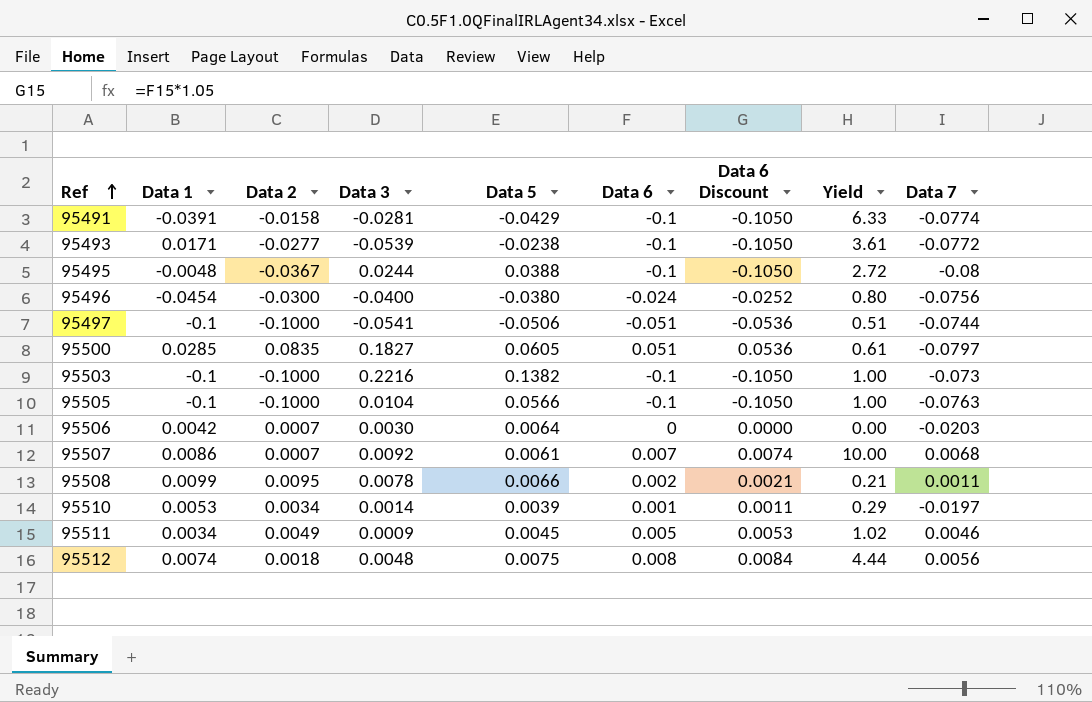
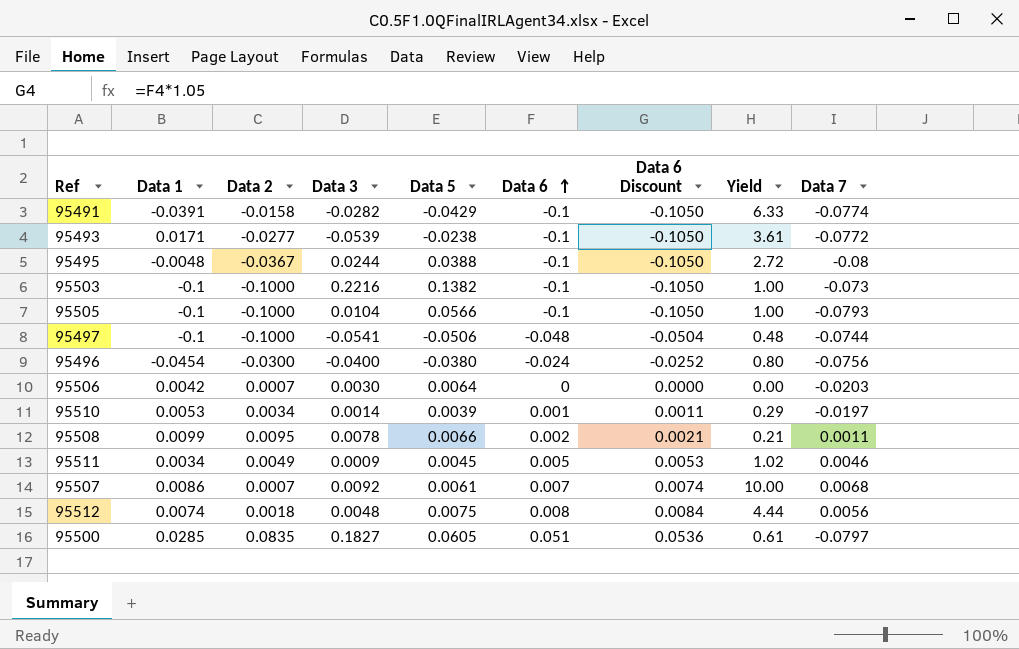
row order: Ref ascending -> Data 6 ascending
95491 | Data 3: -0.0281 -> -0.0282
95505 | Data 7: -0.0763 -> -0.0793
95497 | Data 6: -0.051 -> -0.048
95497 | Data 6 Discount: -0.0536 -> -0.0504
95497 | Yield: 0.51 -> 0.48

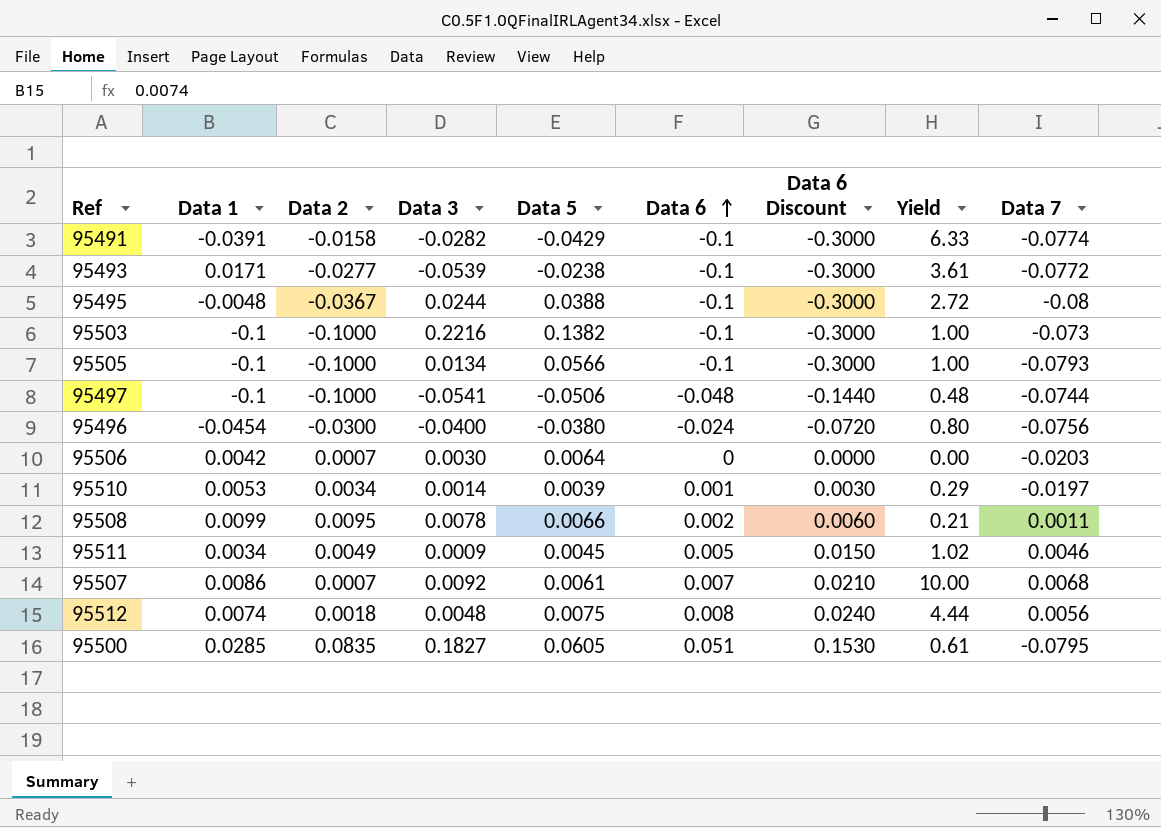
column Data 6 Discount | formula: [Data 6] * 1.05 -> [Data 6] * 3
95505 | Data 3: 0.0104 -> 0.0134
95500 | Data 7: -0.0797 -> -0.0795

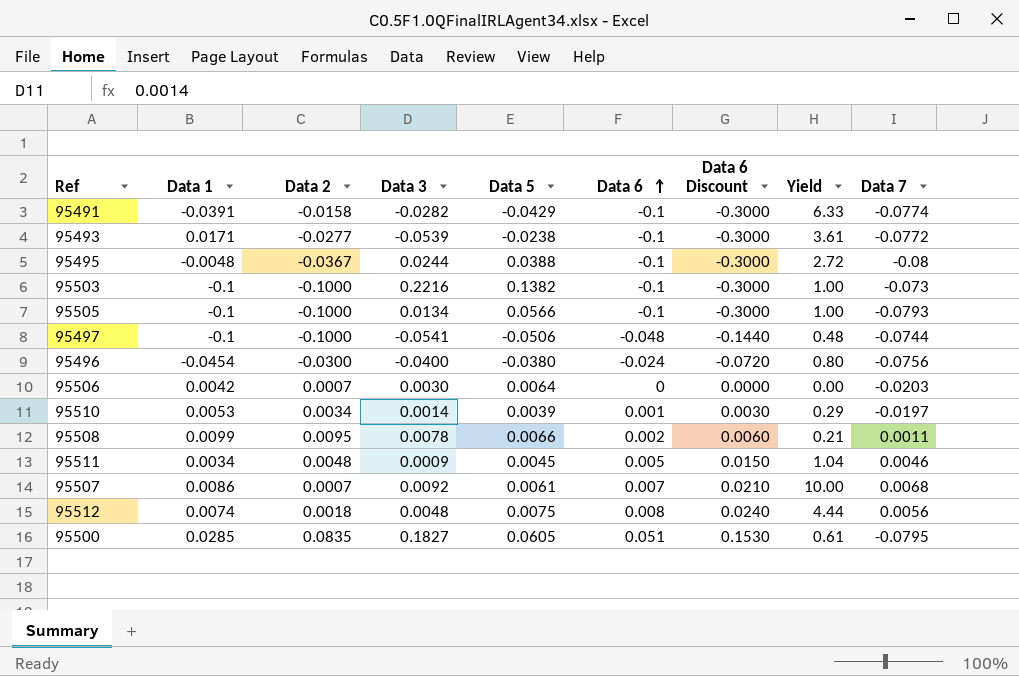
95511 | Data 2: 0.0049 -> 0.0048
95511 | Yield: 1.02 -> 1.04

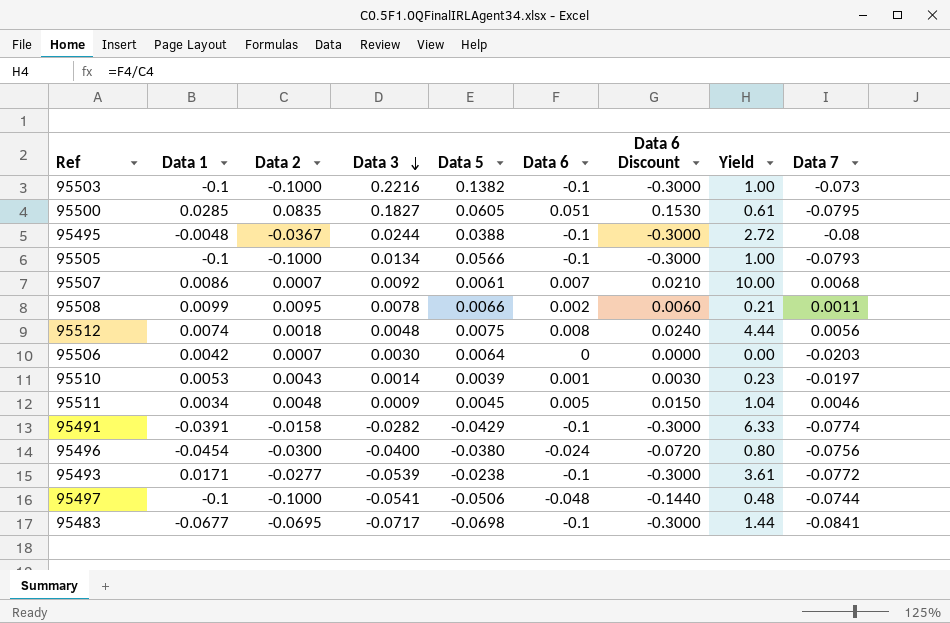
row order: Data 6 ascending -> Data 3 descending
95510 | Data 2: 0.0034 -> 0.0043
95510 | Yield: 0.29 -> 0.23
row 95483: none -> -0.0677 | -0.0695 | -0.0717 | -0.0698 | -0.1 | -0.3000 | 1.44 | -0.0841

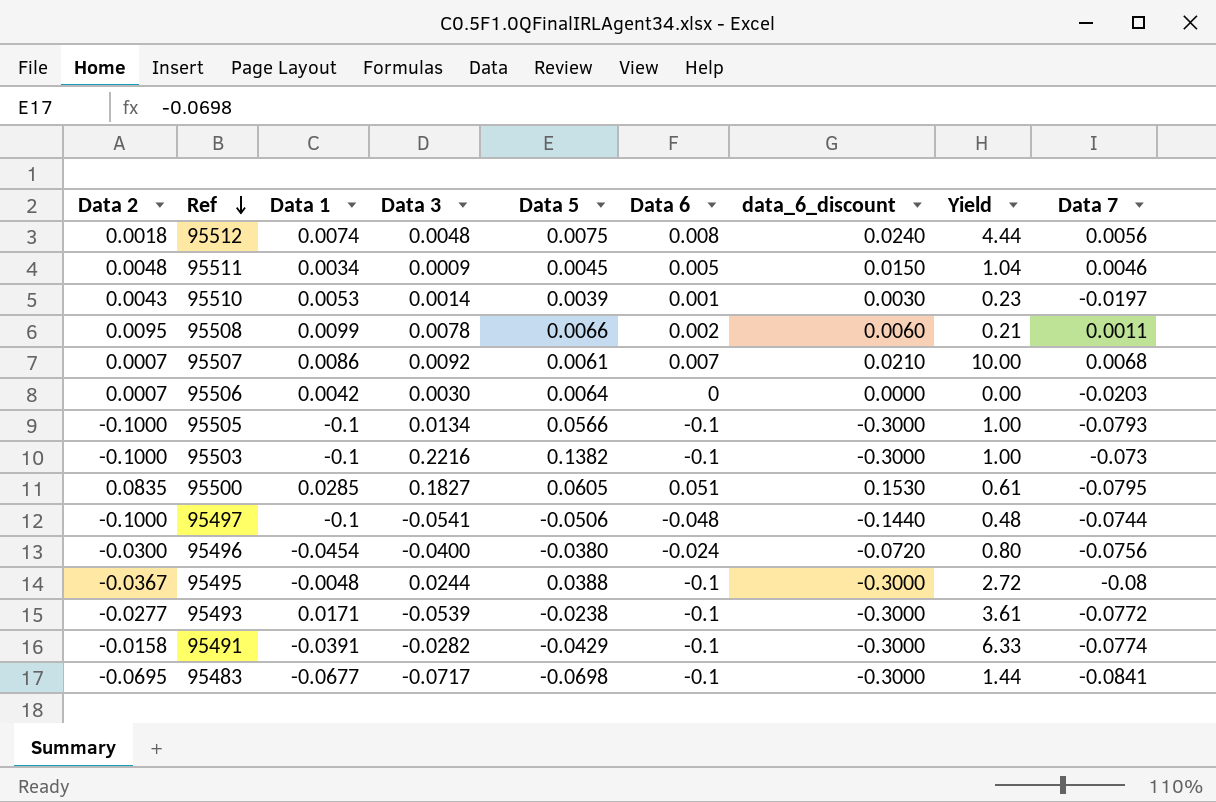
row order: Data 3 descending -> Ref descending
column Data 2 | position: 3 -> 1
column name: Data 6 Discount -> data_6_discount

